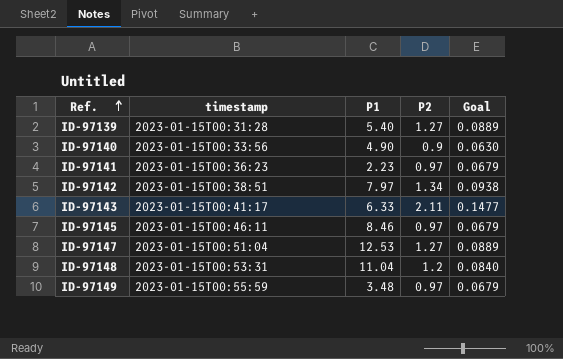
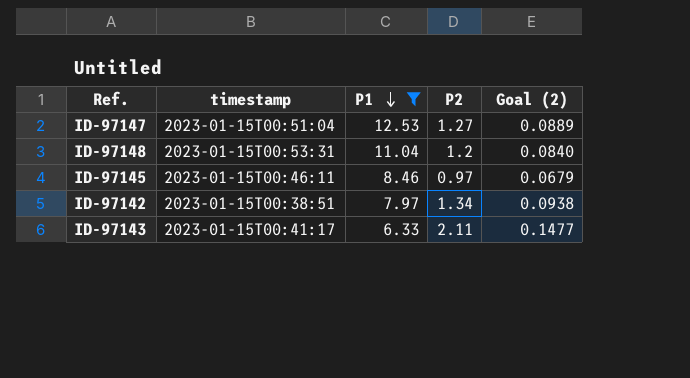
filter: none -> P1 >= 6.33
row order: Ref. ascending -> P1 descending
column name: Goal -> Goal (2)

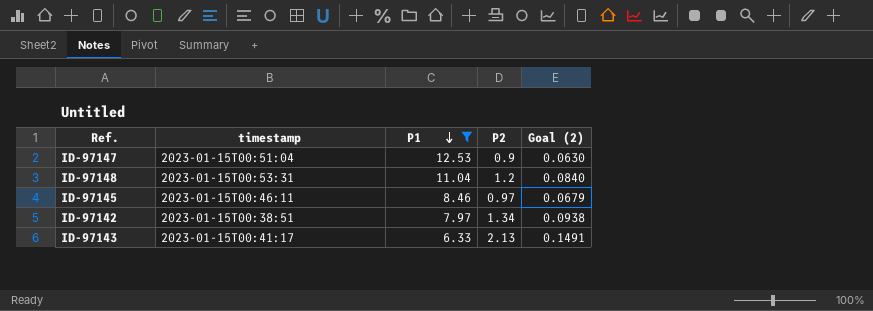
ID-97147 | P2: 1.27 -> 0.9
ID-97147 | Goal (2): 0.0889 -> 0.0630
ID-97143 | P2: 2.11 -> 2.13
ID-97143 | Goal (2): 0.1477 -> 0.1491

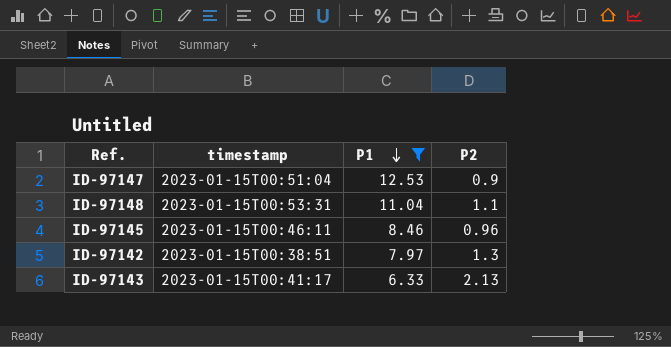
column Goal (2) | formula: [P2] * 0.07 -> none
ID-97148 | P2: 1.2 -> 1.1
ID-97145 | P2: 0.97 -> 0.96
ID-97142 | P2: 1.34 -> 1.3

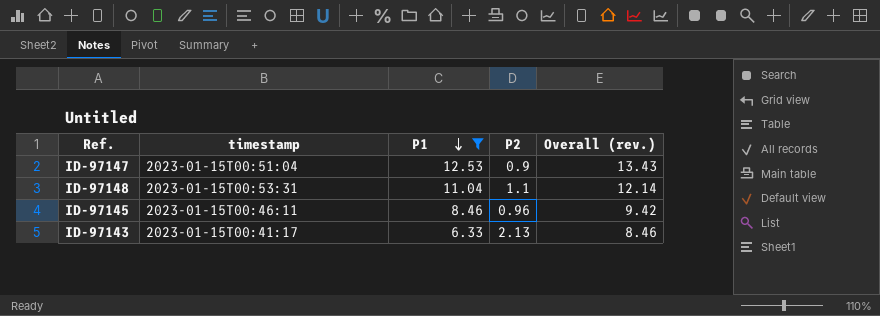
column Overall (rev.) | formula: none -> [P1] + [P2]
row ID-97142: 2023-01-15T00:38:51 | 7.97 | 1.3 -> none

